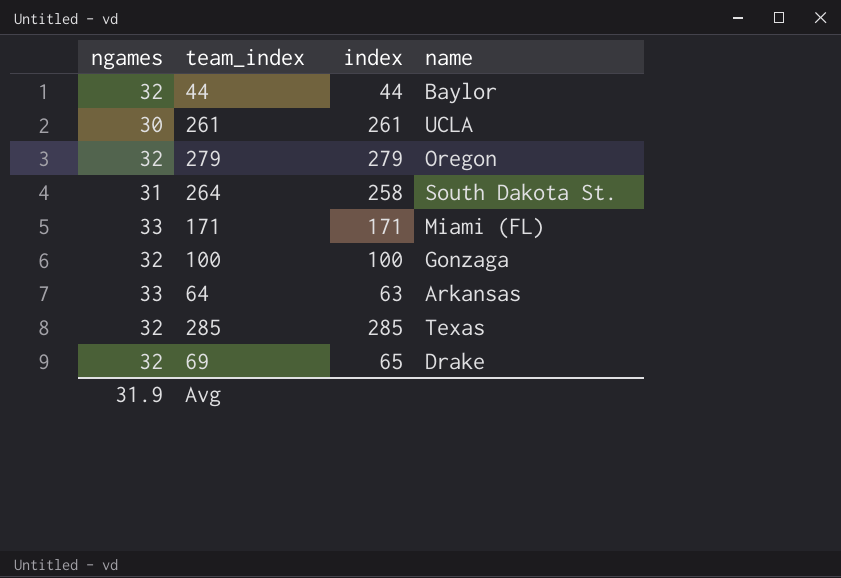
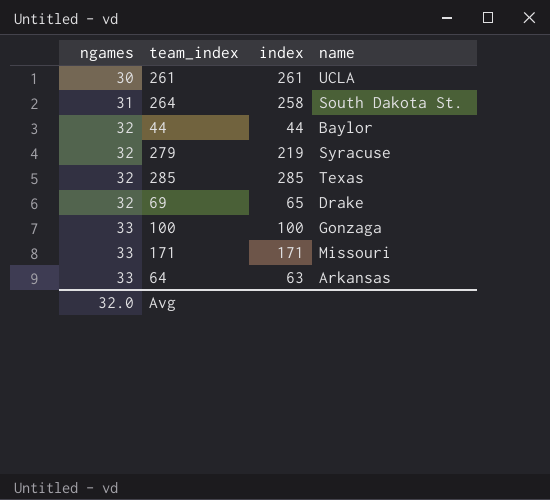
row order: none -> ngames ascending
279 | index: 279 -> 219
279 | name: Oregon -> Syracuse
100 | ngames: 32 -> 33
171 | name: Miami (FL) -> Missouri
Avg | ngames: 31.9 -> 32.0

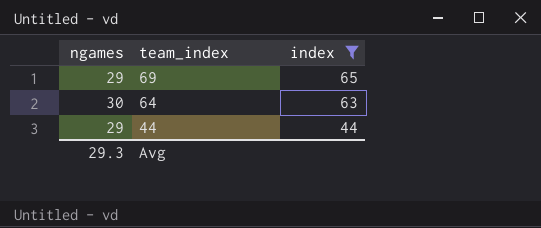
filter: none -> index <= 65
row order: ngames ascending -> team_index descending
column name | position: 4 -> none
69 | ngames: 32 -> 29
64 | ngames: 33 -> 30
44 | ngames: 32 -> 29
Avg | ngames: 32.0 -> 29.3

